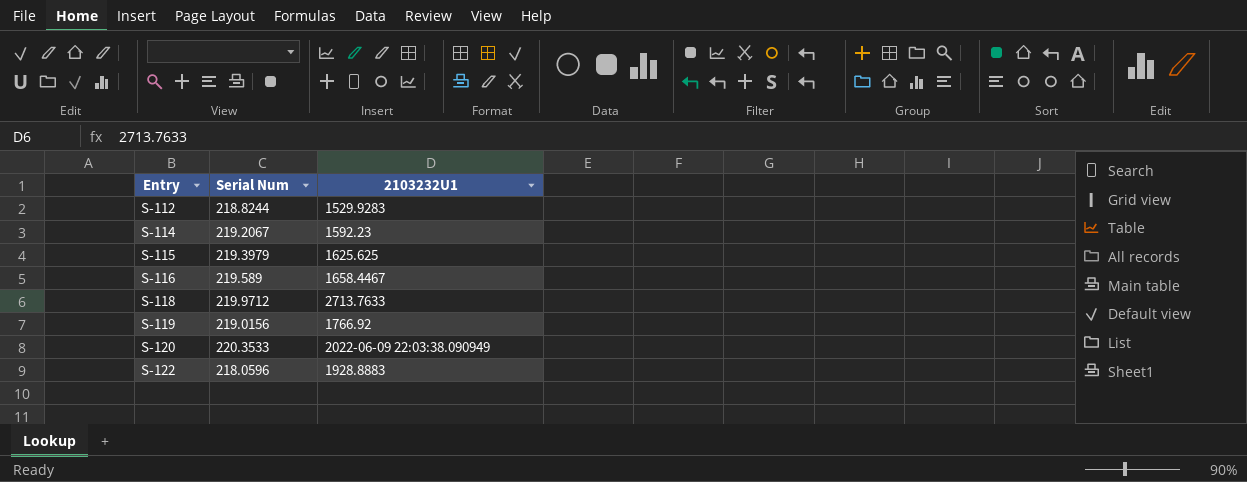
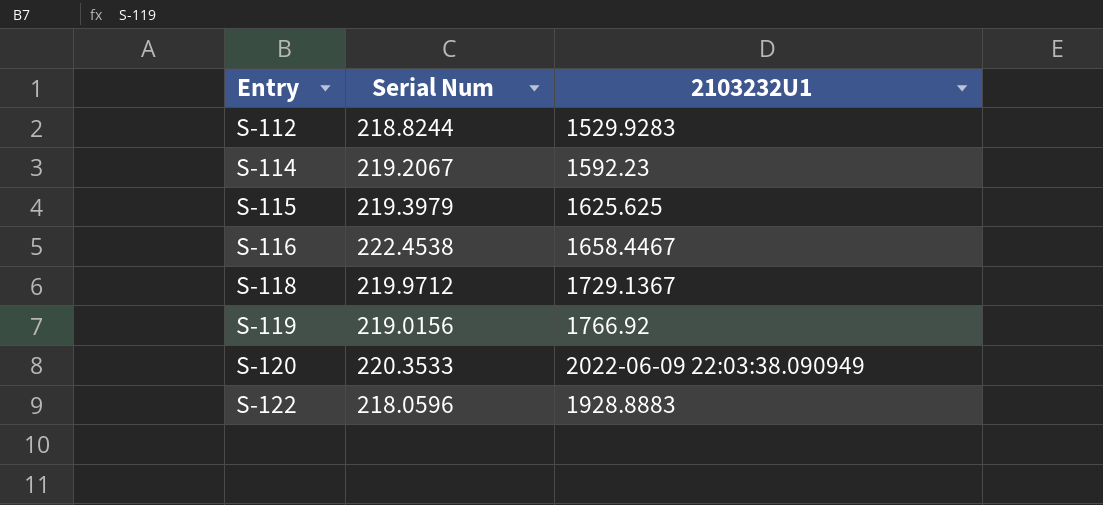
S-116 | Serial Num: 219.589 -> 222.4538
S-118 | 2103232U1: 2713.7633 -> 1729.1367

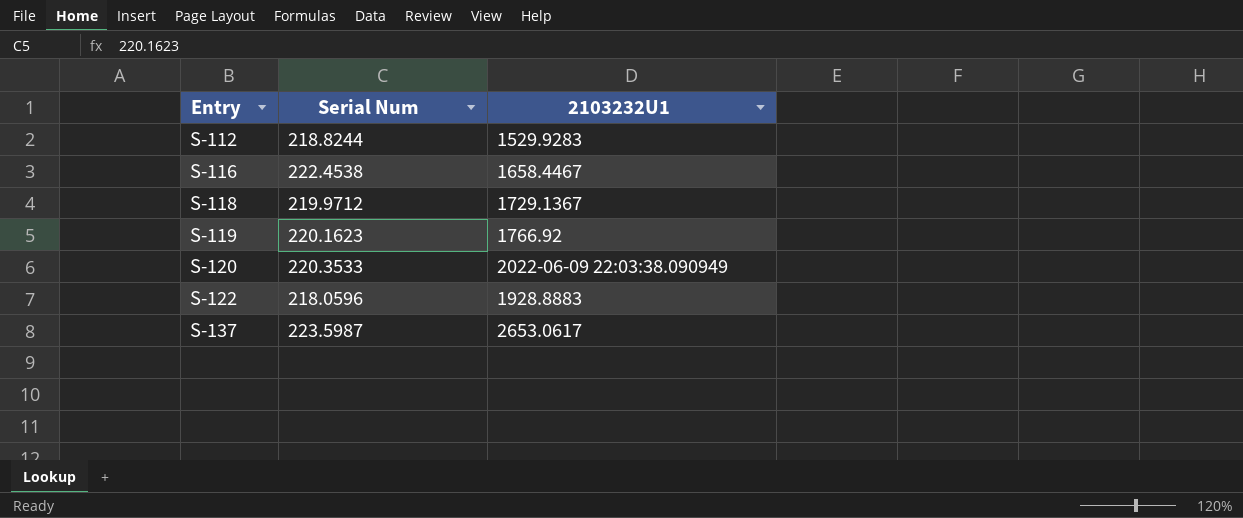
row S-114: 219.2067 | 1592.23 -> none
row S-115: 219.3979 | 1625.625 -> none
S-119 | Serial Num: 219.0156 -> 220.1623
row S-137: none -> 223.5987 | 2653.0617

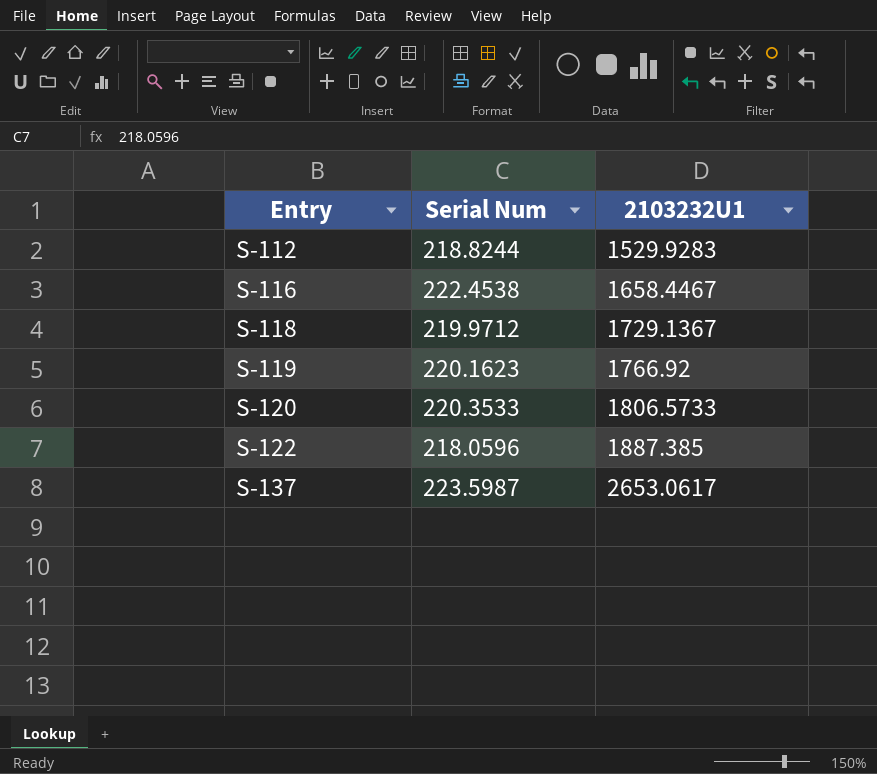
S-120 | 2103232U1: 2022-06-09 22:03:38.090949 -> 1806.5733
S-122 | 2103232U1: 1928.8883 -> 1887.385

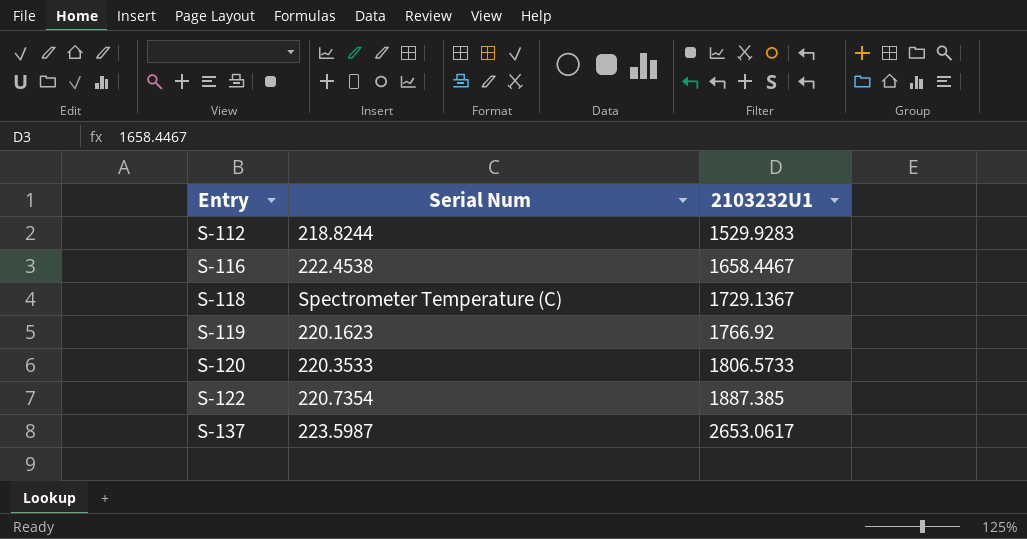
S-118 | Serial Num: 219.9712 -> Spectrometer Temperature (C)
S-122 | Serial Num: 218.0596 -> 220.7354

